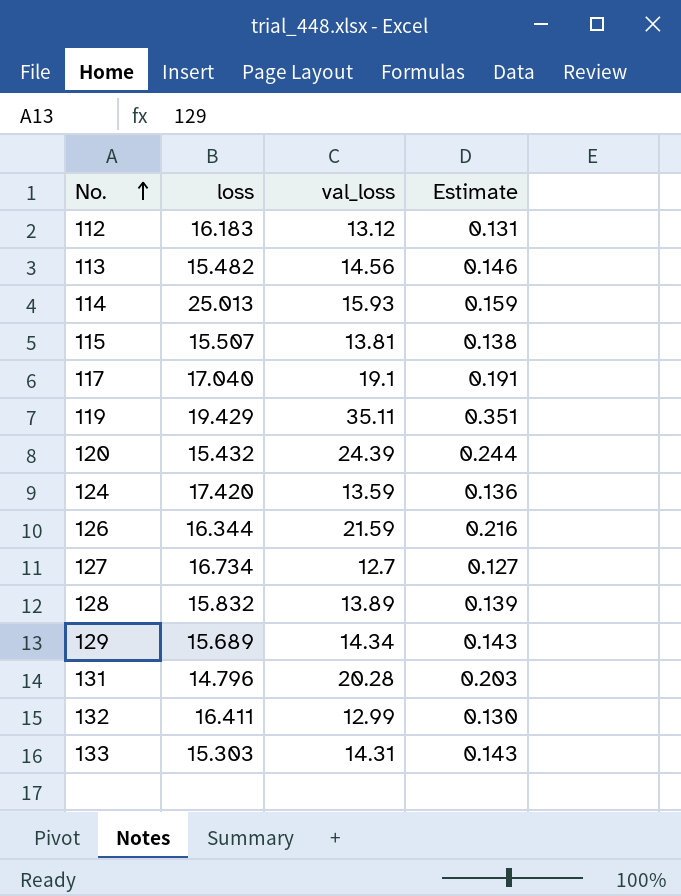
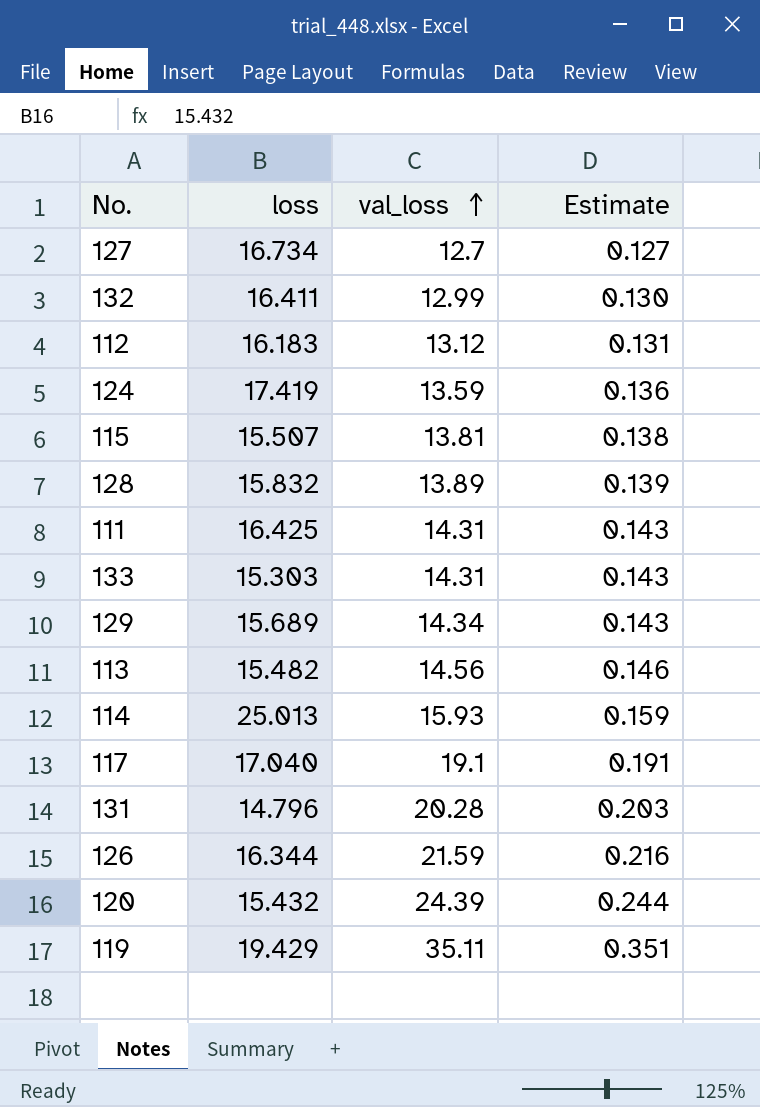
row order: No. ascending -> val_loss ascending
124 | loss: 17.420 -> 17.419
row 111: none -> 16.425 | 14.31 | 0.143

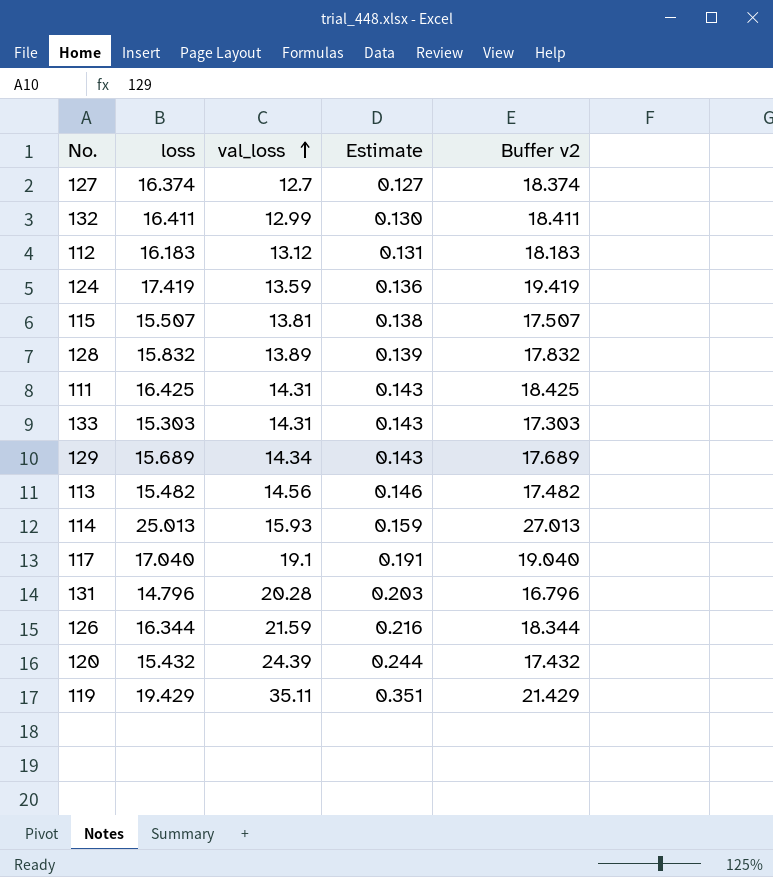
column Buffer v2 | formula: none -> [loss] + 2
127 | loss: 16.734 -> 16.374

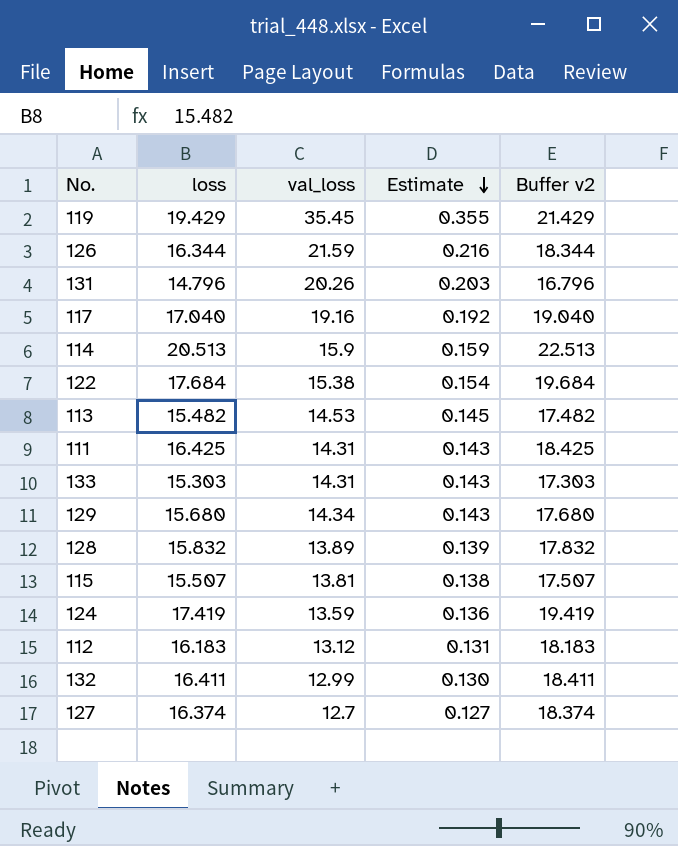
row order: val_loss ascending -> Estimate descending
row 120: 15.432 | 24.39 | 0.244 | 17.432 -> none
119 | val_loss: 35.11 -> 35.45
119 | Estimate: 0.351 -> 0.355
131 | val_loss: 20.28 -> 20.26
117 | val_loss: 19.1 -> 19.16
117 | Estimate: 0.191 -> 0.192
114 | loss: 25.013 -> 20.513
114 | val_loss: 15.93 -> 15.9
114 | Buffer v2: 27.013 -> 22.513
row 122: none -> 17.684 | 15.38 | 0.154 | 19.684
113 | val_loss: 14.56 -> 14.53
113 | Estimate: 0.146 -> 0.145
129 | loss: 15.689 -> 15.680
129 | Buffer v2: 17.689 -> 17.680

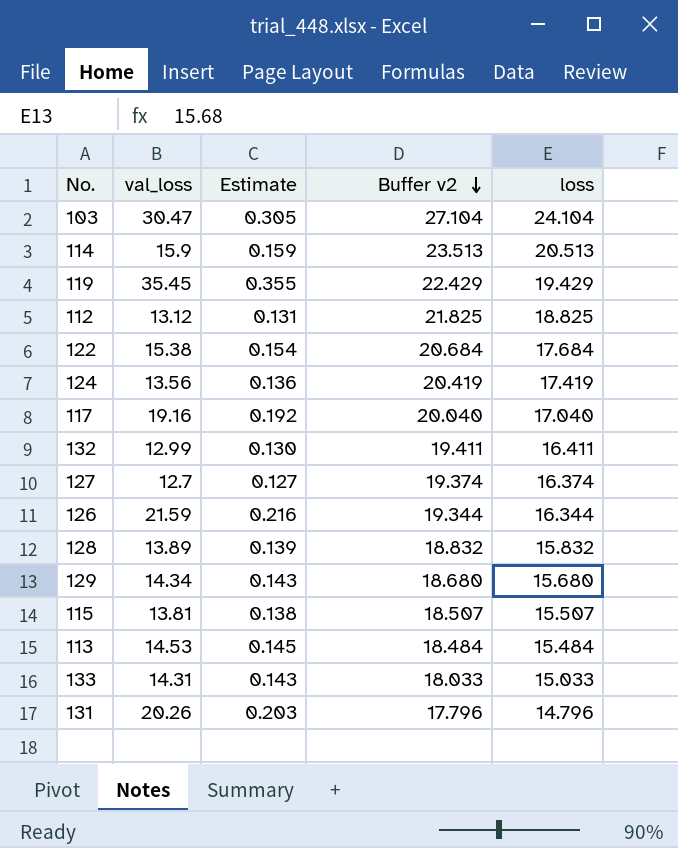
row order: Estimate descending -> Buffer v2 descending
column Buffer v2 | formula: [loss] + 2 -> [loss] + 3
column loss | position: 2 -> 5
row 111: 16.425 | 14.31 | 0.143 | 18.425 -> none
row 103: none -> 30.47 | 0.305 | 27.104 | 24.104
112 | loss: 16.183 -> 18.825
124 | val_loss: 13.59 -> 13.56
113 | loss: 15.482 -> 15.484
133 | loss: 15.303 -> 15.033

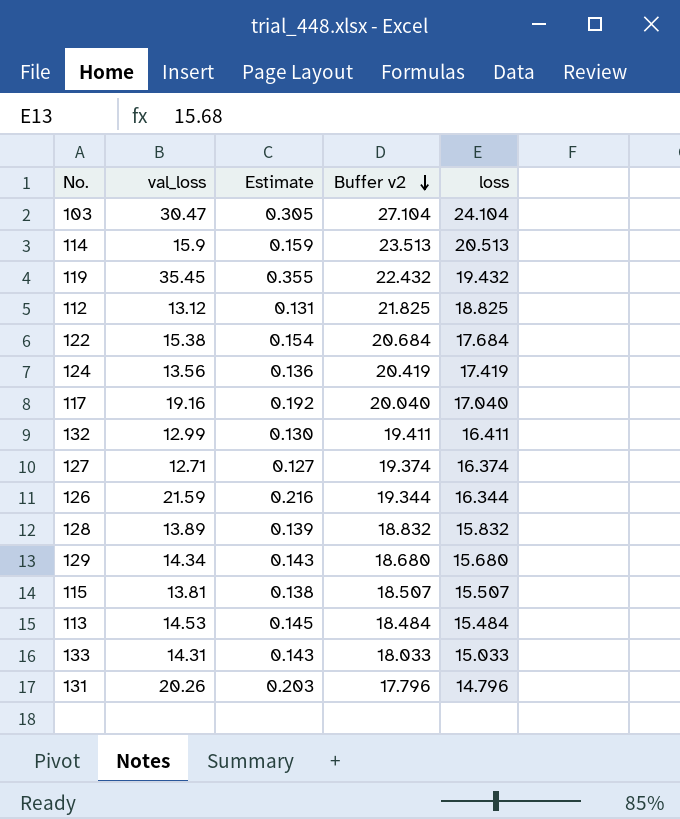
119 | Buffer v2: 22.429 -> 22.432
119 | loss: 19.429 -> 19.432
127 | val_loss: 12.7 -> 12.71

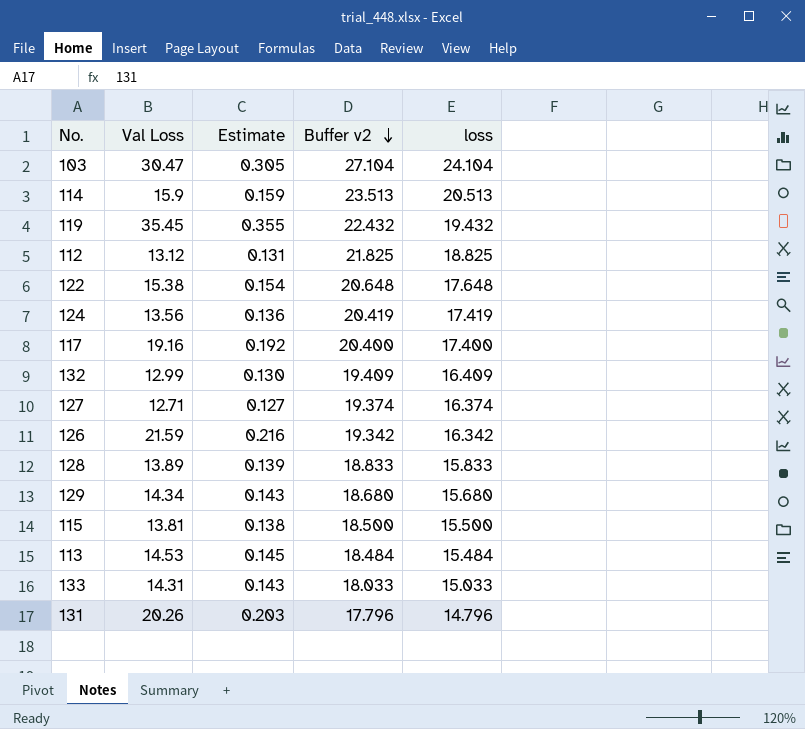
column name: val_loss -> Val Loss
122 | Buffer v2: 20.684 -> 20.648
122 | loss: 17.684 -> 17.648
117 | Buffer v2: 20.040 -> 20.400
117 | loss: 17.040 -> 17.400
132 | Buffer v2: 19.411 -> 19.409
132 | loss: 16.411 -> 16.409
126 | Buffer v2: 19.344 -> 19.342
126 | loss: 16.344 -> 16.342
128 | Buffer v2: 18.832 -> 18.833
128 | loss: 15.832 -> 15.833
115 | Buffer v2: 18.507 -> 18.500
115 | loss: 15.507 -> 15.500

